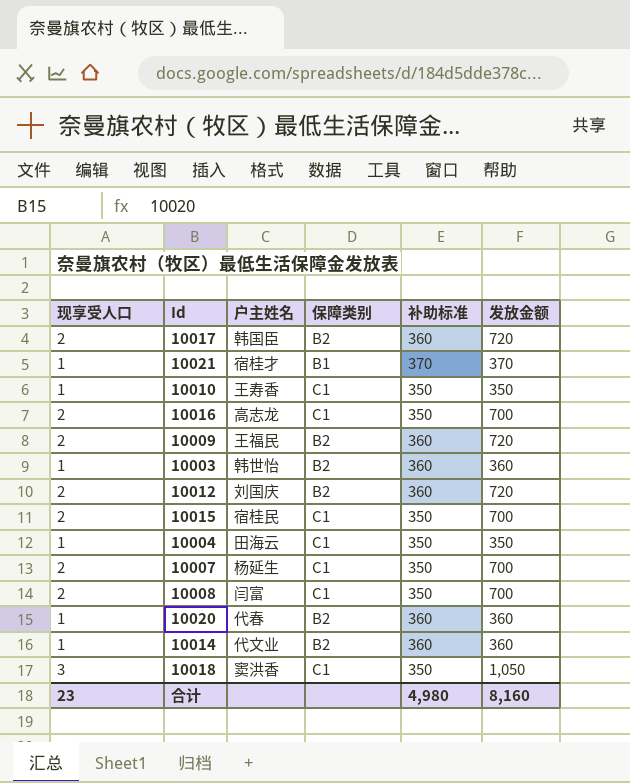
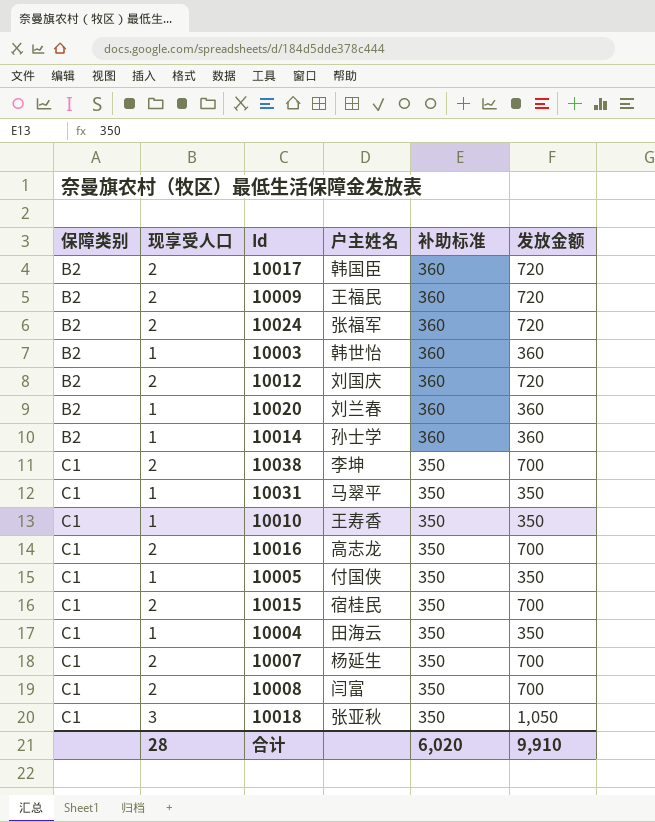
row order: none -> 保障类别 ascending
column 保障类别 | position: 4 -> 1
row 10021: 1 | 宿桂才 | B1 | 370 | 370 -> none
row 10024: none -> B2 | 2 | 张福军 | 360 | 720
10020 | 户主姓名: 代春 -> 刘兰春
10014 | 户主姓名: 代文业 -> 孙士学
row 10038: none -> C1 | 2 | 李坤 | 350 | 700
row 10031: none -> C1 | 1 | 马翠平 | 350 | 350
row 10005: none -> C1 | 1 | 付国侠 | 350 | 350
10018 | 户主姓名: 窦洪香 -> 张亚秋
合计 | 现享受人口: 23 -> 28
合计 | 补助标准: 4,980 -> 6,020
合计 | 发放金额: 8,160 -> 9,910

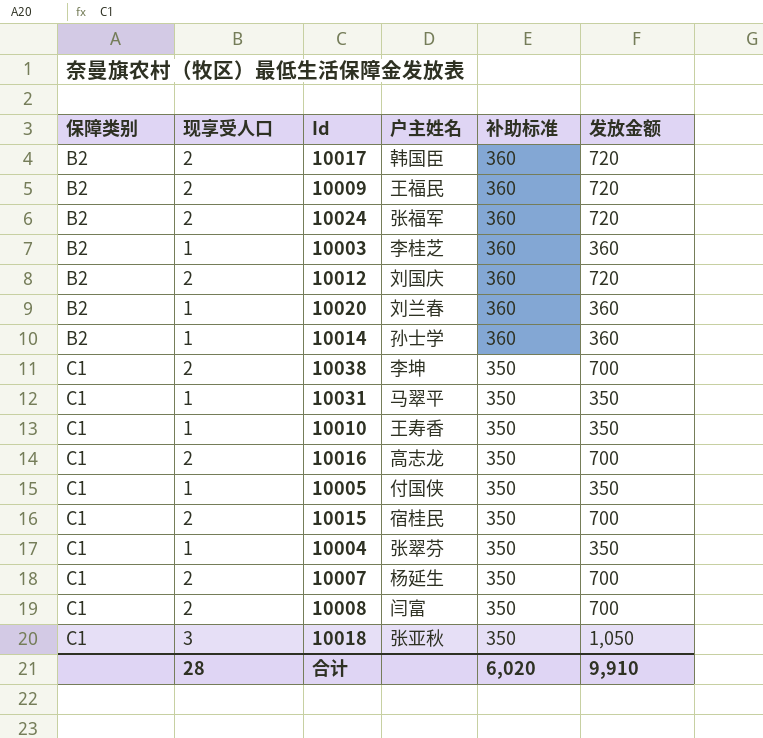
10003 | 户主姓名: 韩世怡 -> 李桂芝
10004 | 户主姓名: 田海云 -> 张翠芬

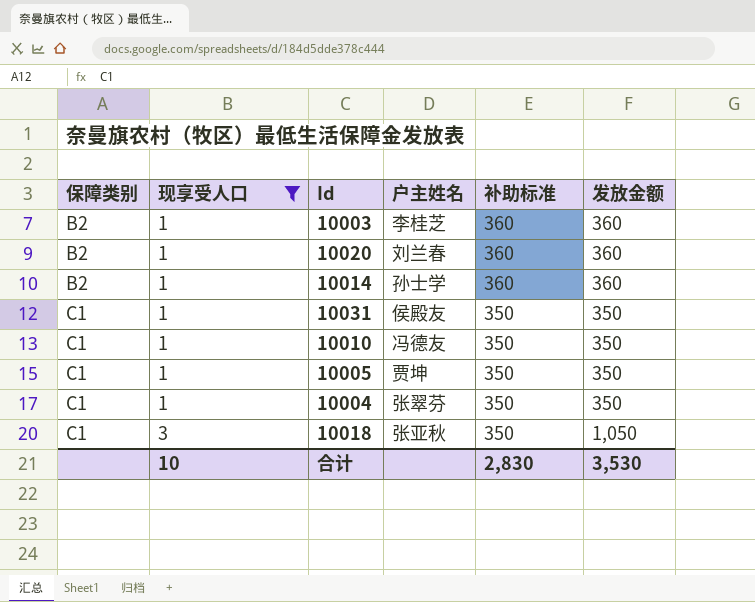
filter: none -> 现享受人口 != 2
10031 | 户主姓名: 马翠平 -> 侯殿友
10010 | 户主姓名: 王寿香 -> 冯德友
10005 | 户主姓名: 付国侠 -> 贾坤
合计 | 现享受人口: 28 -> 10
合计 | 补助标准: 6,020 -> 2,830
合计 | 发放金额: 9,910 -> 3,530

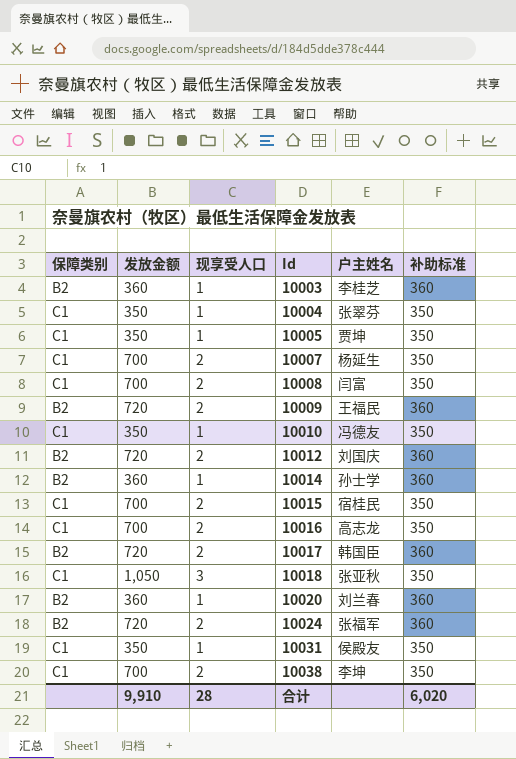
filter: 现享受人口 != 2 -> none
row order: 保障类别 ascending -> Id ascending
column 发放金额 | position: 6 -> 2
合计 | 发放金额: 3,530 -> 9,910
合计 | 现享受人口: 10 -> 28
合计 | 补助标准: 2,830 -> 6,020

